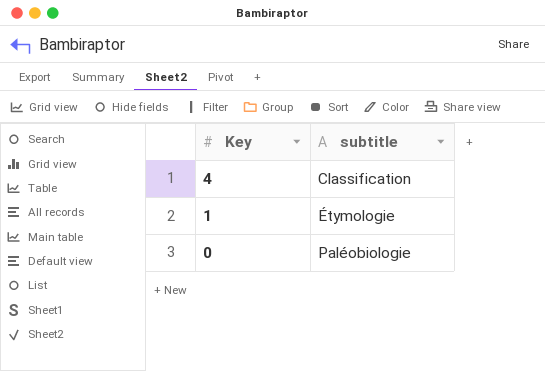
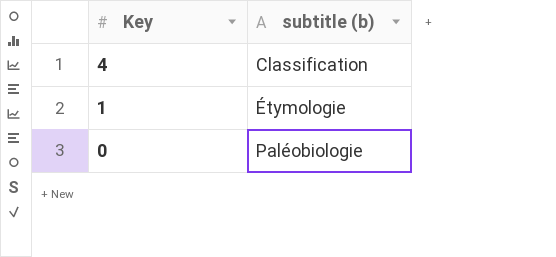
column name: subtitle -> subtitle (b)

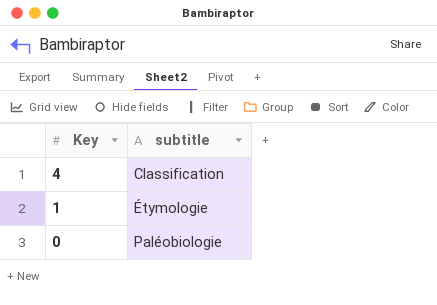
column name: subtitle (b) -> subtitle

